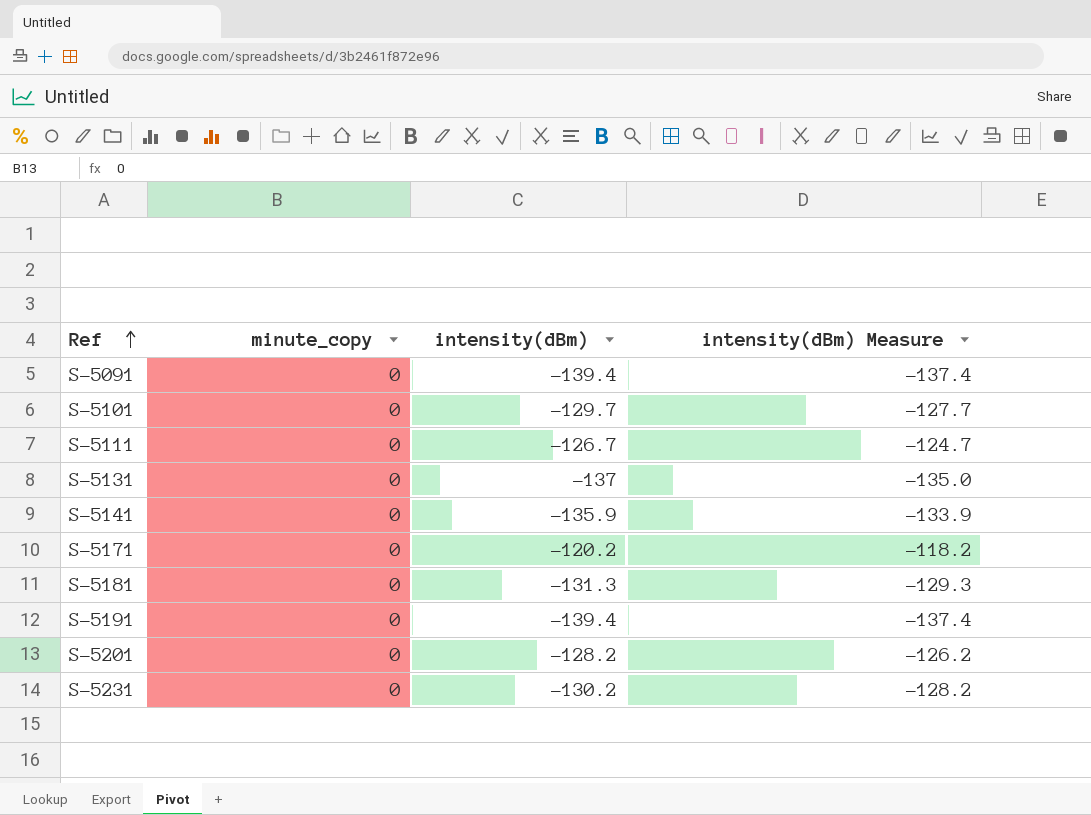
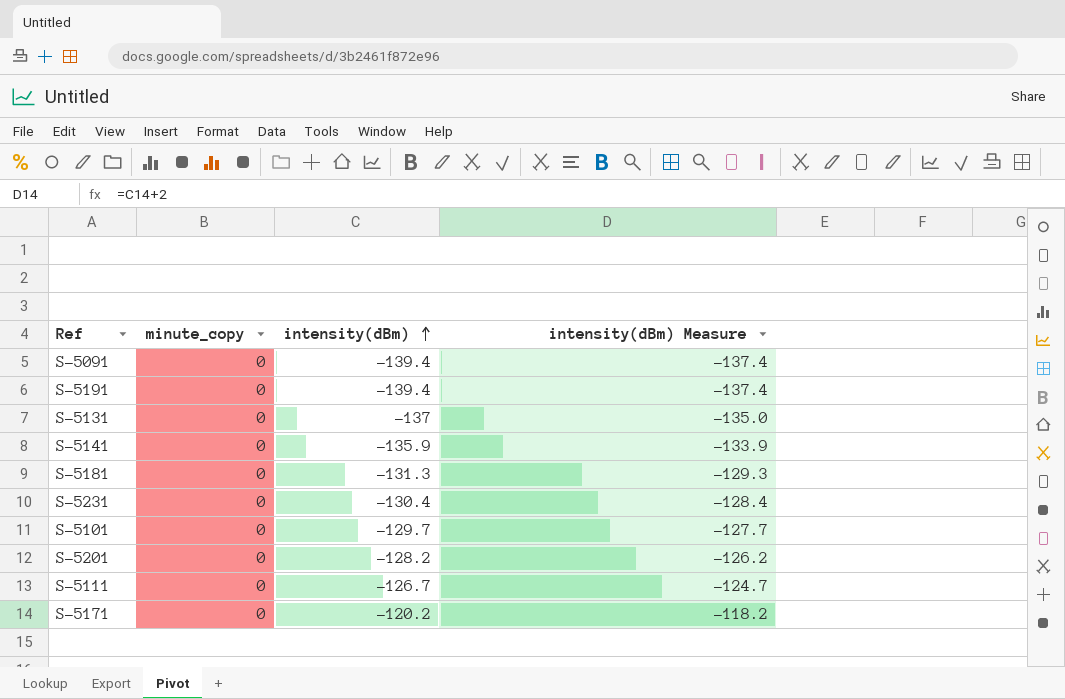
row order: Ref ascending -> intensity(dBm) ascending
S-5231 | intensity(dBm): -130.2 -> -130.4
S-5231 | intensity(dBm) Measure: -128.2 -> -128.4

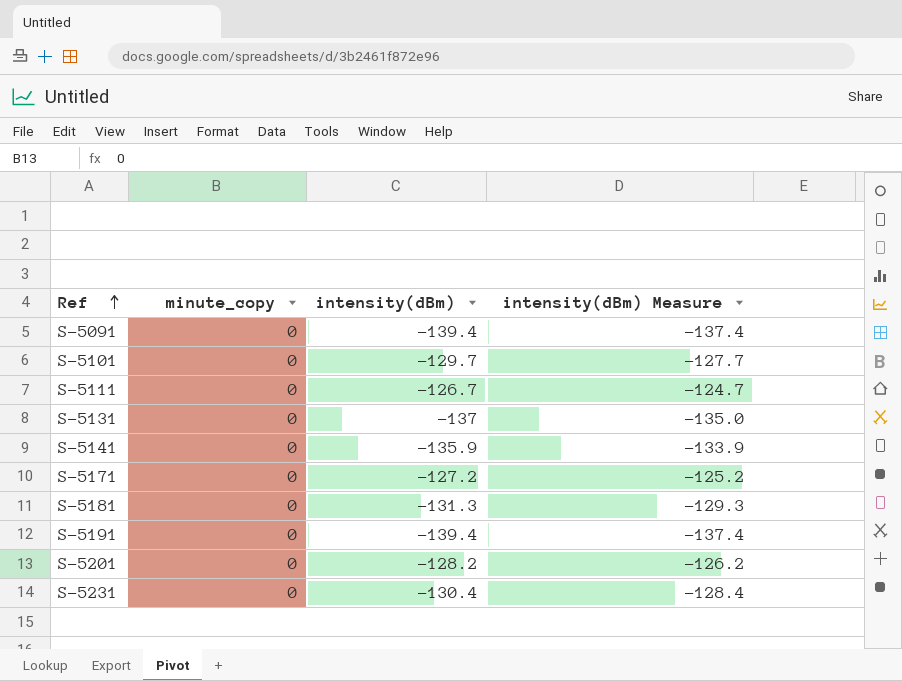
row order: intensity(dBm) ascending -> Ref ascending
S-5171 | intensity(dBm): -120.2 -> -127.2
S-5171 | intensity(dBm) Measure: -118.2 -> -125.2

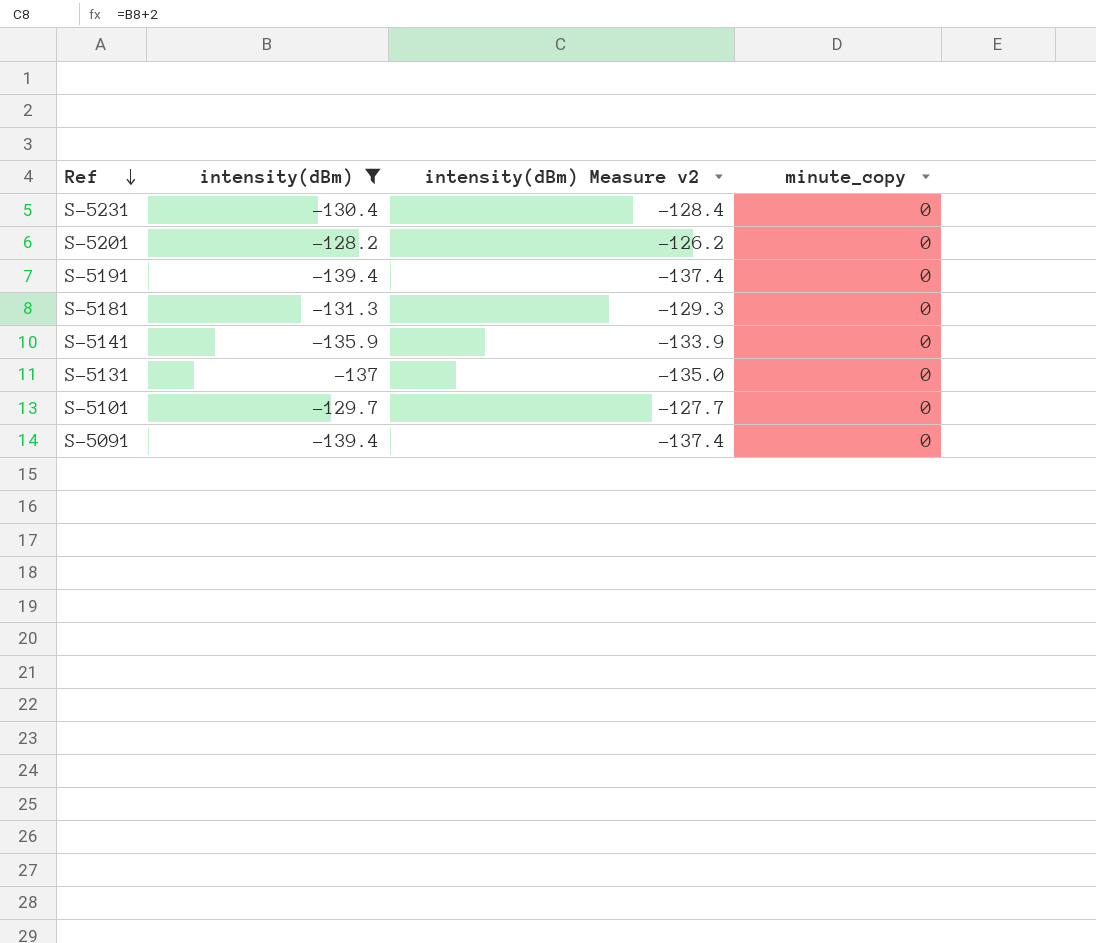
filter: none -> intensity(dBm) <= -128.2
row order: Ref ascending -> Ref descending
column name: intensity(dBm) Measure -> intensity(dBm) Measure v2
column minute_copy | position: 2 -> 4

